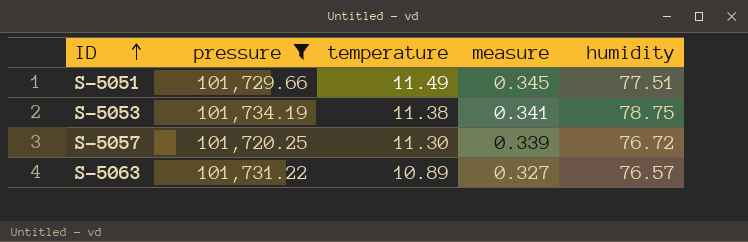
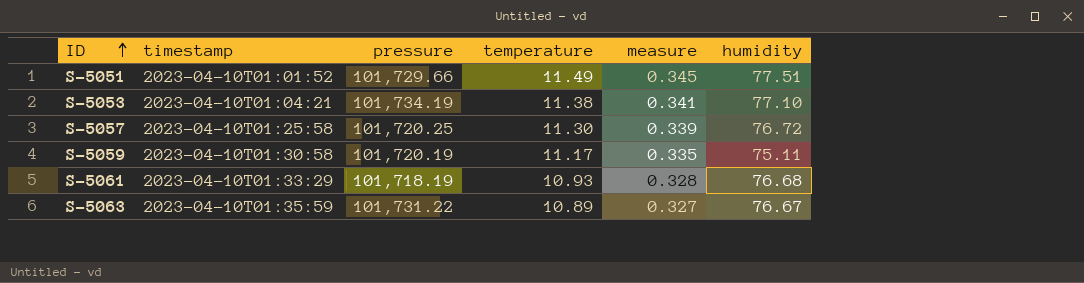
filter: pressure >= 101,720.25 -> none
column timestamp | position: none -> 2
S-5053 | humidity: 78.75 -> 77.10
S-5063 | humidity: 76.57 -> 76.67

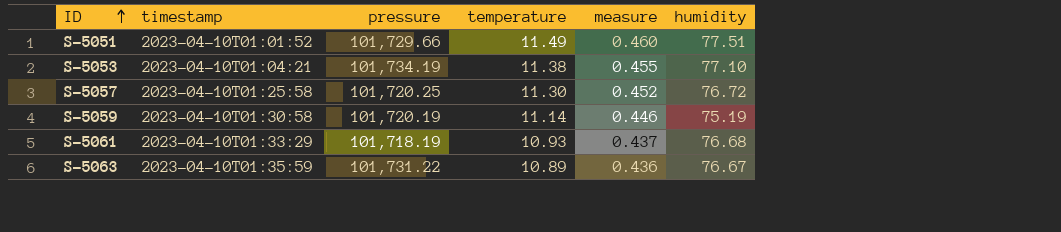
column measure | formula: [temperature] * 0.03 -> [temperature] * 0.04
S-5059 | temperature: 11.17 -> 11.14
S-5059 | humidity: 75.11 -> 75.19

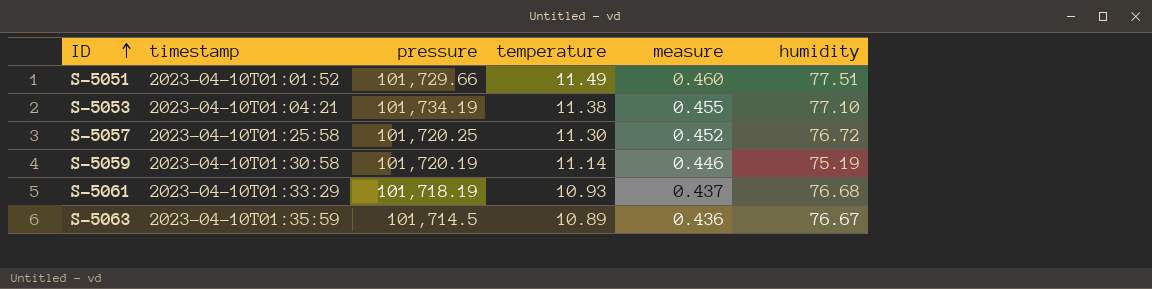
S-5063 | pressure: 101,731.22 -> 101,714.5

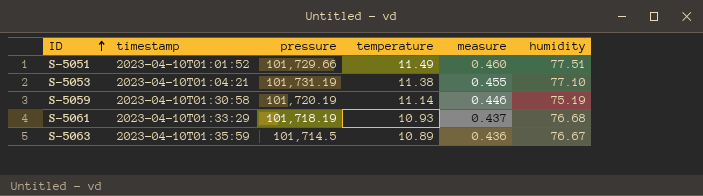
row S-5057: 2023-04-10T01:25:58 | 101,720.25 | 11.30 | 0.452 | 76.72 -> none
S-5053 | pressure: 101,734.19 -> 101,731.19

